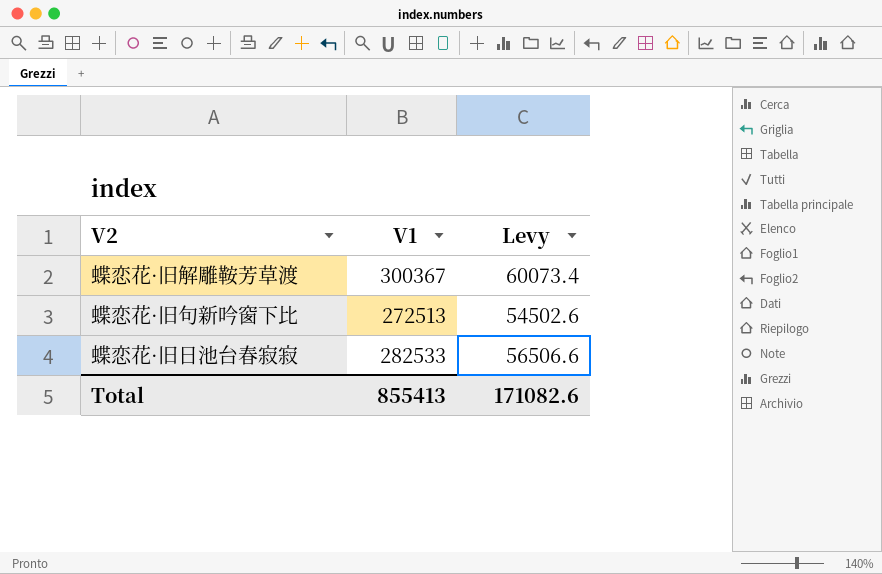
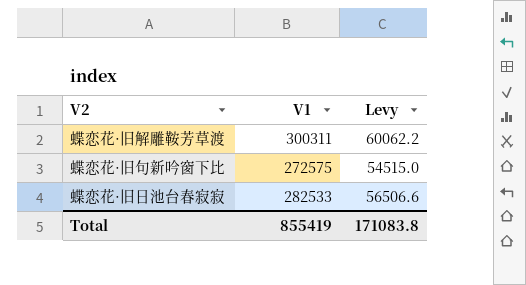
蝶恋花·旧解雕鞍芳草渡 | V1: 300367 -> 300311
蝶恋花·旧解雕鞍芳草渡 | Levy: 60073.4 -> 60062.2
蝶恋花·旧句新吟窗下比 | V1: 272513 -> 272575
蝶恋花·旧句新吟窗下比 | Levy: 54502.6 -> 54515.0
Total | V1: 855413 -> 855419
Total | Levy: 171082.6 -> 171083.8

